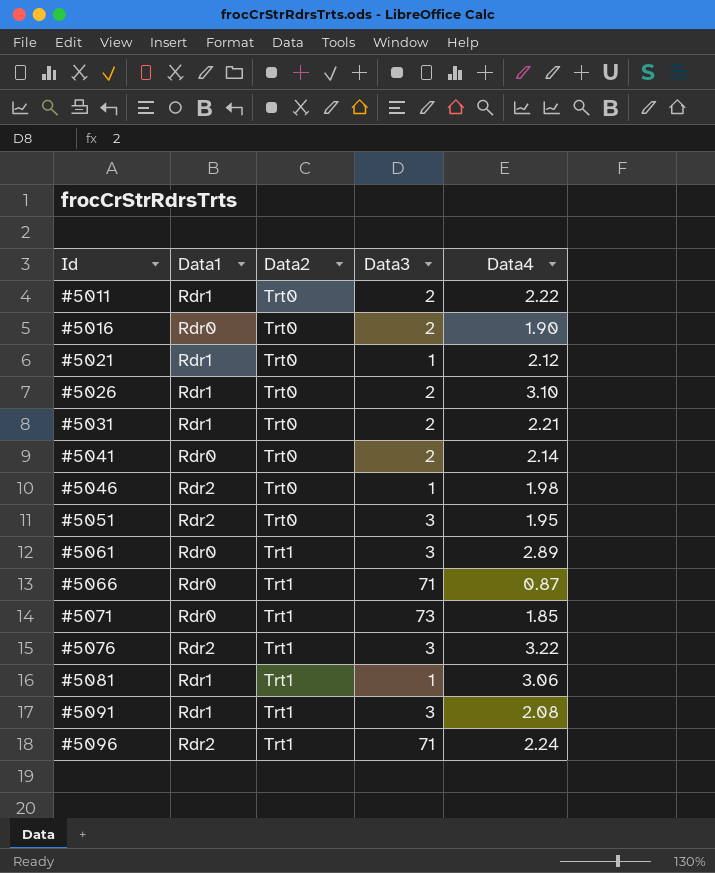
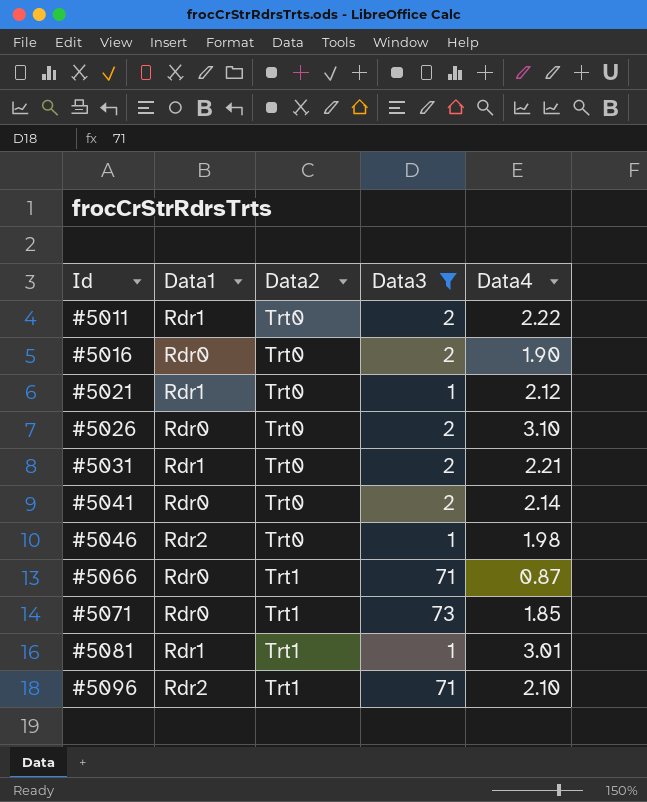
filter: none -> Data3 != 3
#5026 | Data1: Rdr1 -> Rdr0
#5081 | Data4: 3.06 -> 3.01
#5096 | Data4: 2.24 -> 2.10

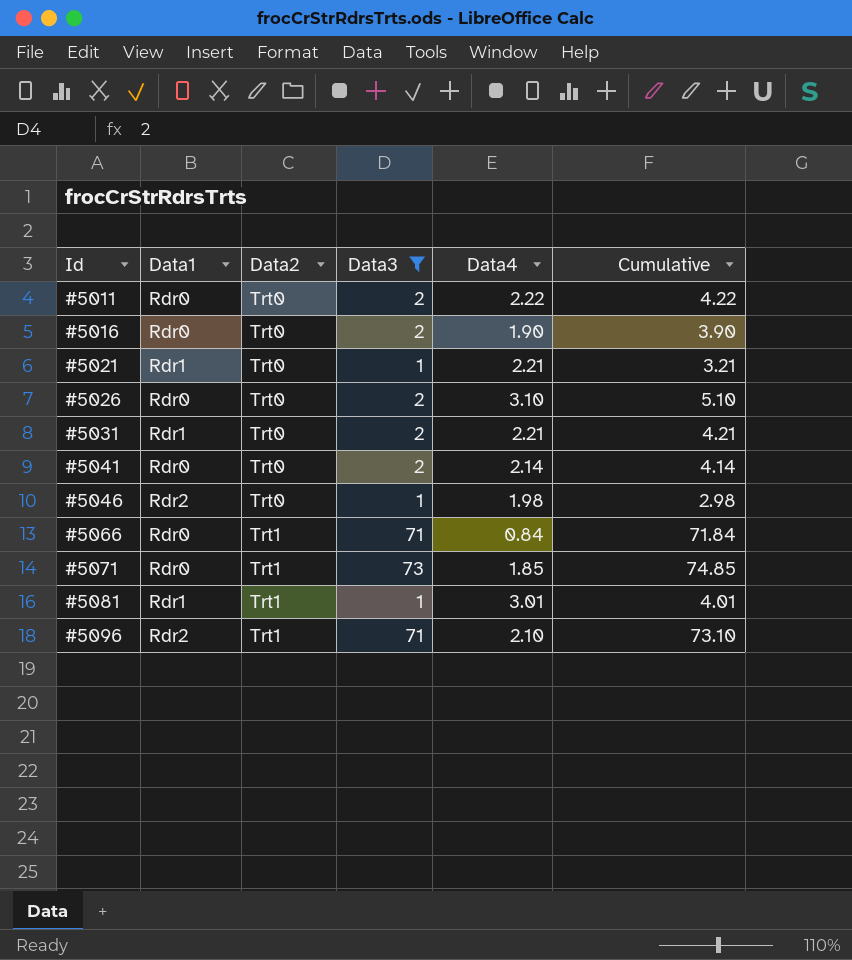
column Cumulative | formula: none -> [Data3] + [Data4]
#5011 | Data1: Rdr1 -> Rdr0
#5021 | Data4: 2.12 -> 2.21
#5066 | Data4: 0.87 -> 0.84

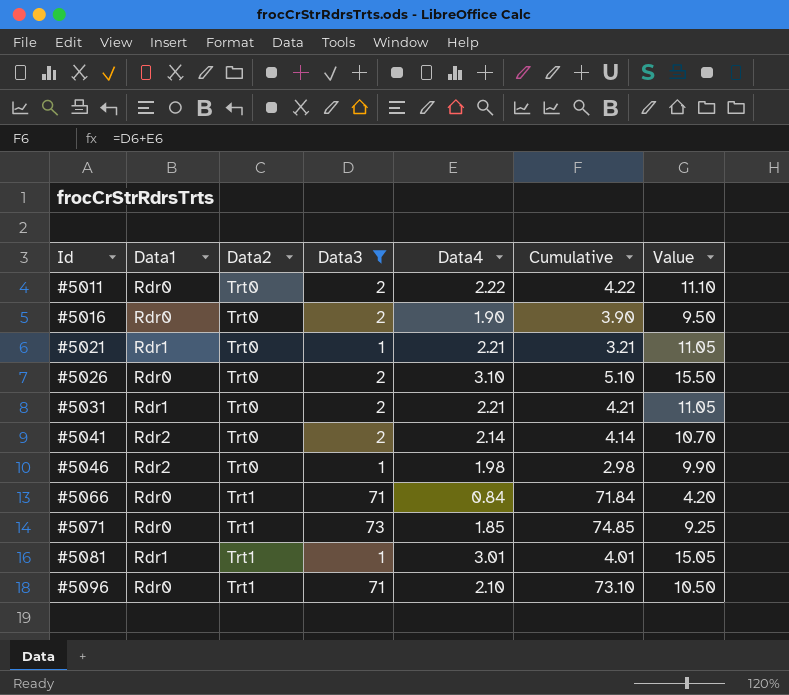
column Value | formula: none -> [Data4] * 5
#5041 | Data1: Rdr0 -> Rdr2
#5096 | Data1: Rdr2 -> Rdr0

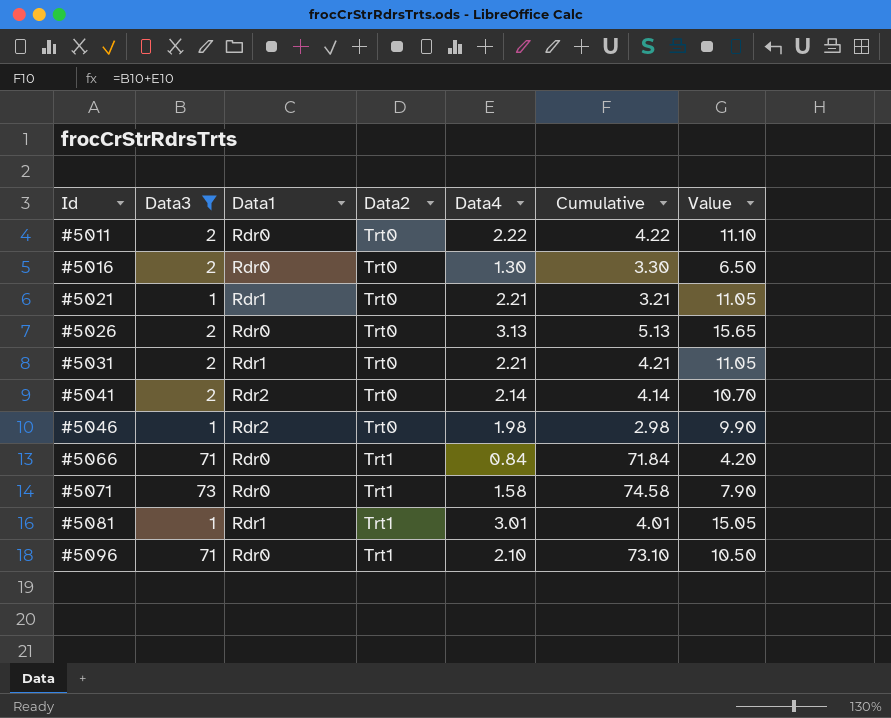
column Data3 | position: 4 -> 2
#5016 | Data4: 1.90 -> 1.30
#5016 | Cumulative: 3.90 -> 3.30
#5016 | Value: 9.50 -> 6.50
#5026 | Data4: 3.10 -> 3.13
#5026 | Cumulative: 5.10 -> 5.13
#5026 | Value: 15.50 -> 15.65
#5071 | Data4: 1.85 -> 1.58
#5071 | Cumulative: 74.85 -> 74.58
#5071 | Value: 9.25 -> 7.90

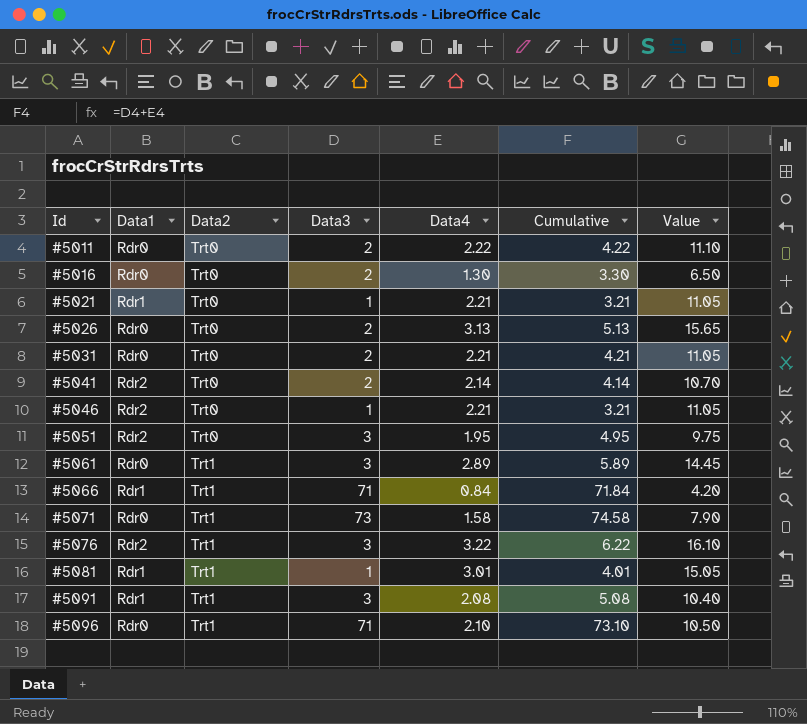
filter: Data3 != 3 -> none
column Data3 | position: 2 -> 4
#5031 | Data1: Rdr1 -> Rdr0
#5046 | Data4: 1.98 -> 2.21
#5046 | Cumulative: 2.98 -> 3.21
#5046 | Value: 9.90 -> 11.05
#5066 | Data1: Rdr0 -> Rdr1

